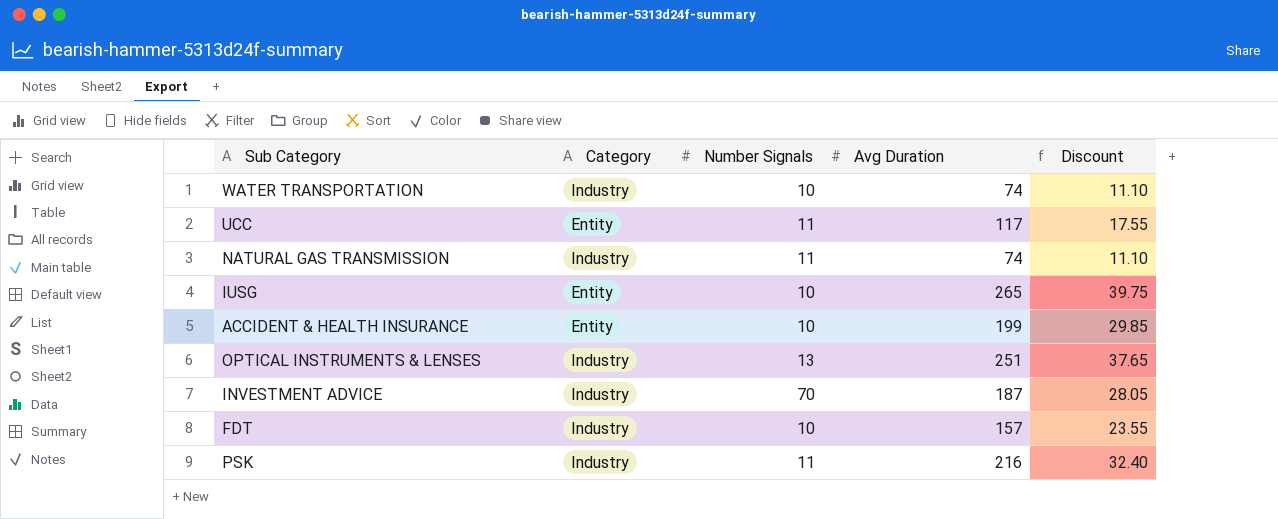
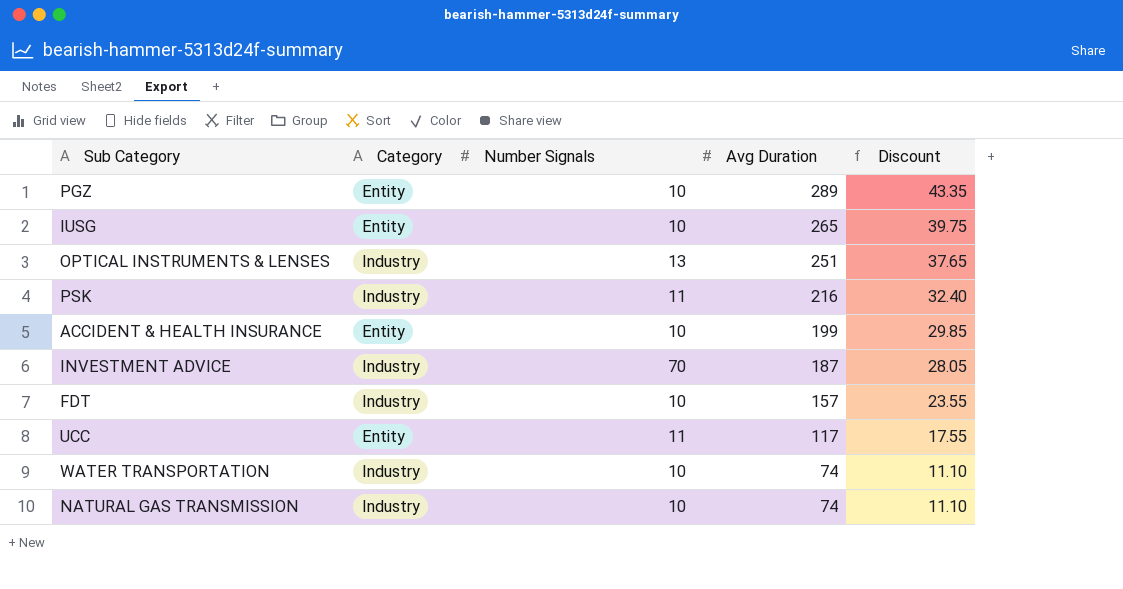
row order: none -> Avg Duration descending
row PGZ: none -> Entity | 10 | 289 | 43.35
NATURAL GAS TRANSMISSION | Number Signals: 11 -> 10

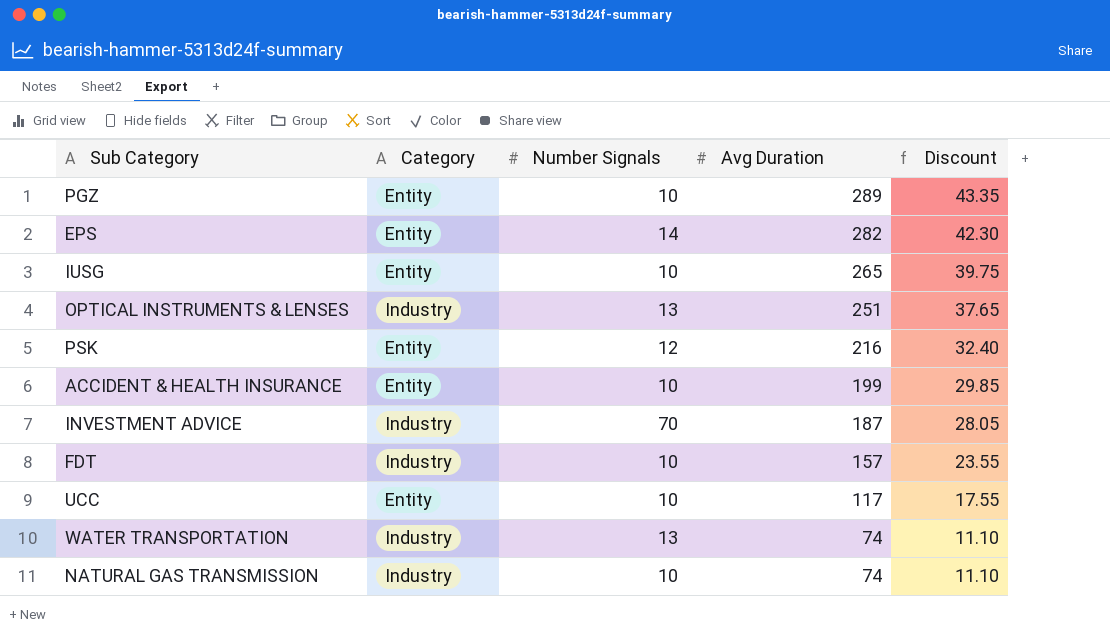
row EPS: none -> Entity | 14 | 282 | 42.30
PSK | Category: Industry -> Entity
PSK | Number Signals: 11 -> 12
UCC | Number Signals: 11 -> 10
WATER TRANSPORTATION | Number Signals: 10 -> 13

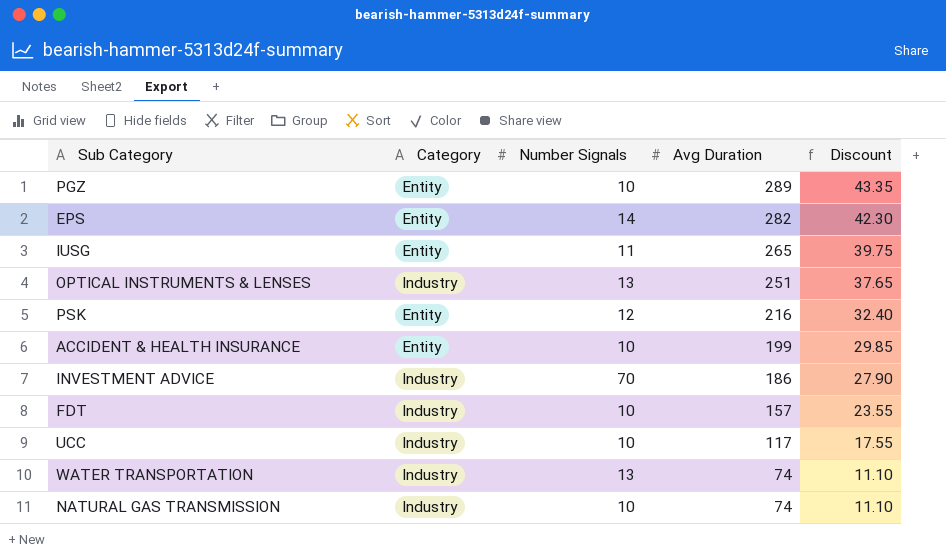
IUSG | Number Signals: 10 -> 11
INVESTMENT ADVICE | Avg Duration: 187 -> 186
INVESTMENT ADVICE | Discount: 28.05 -> 27.90
UCC | Category: Entity -> Industry

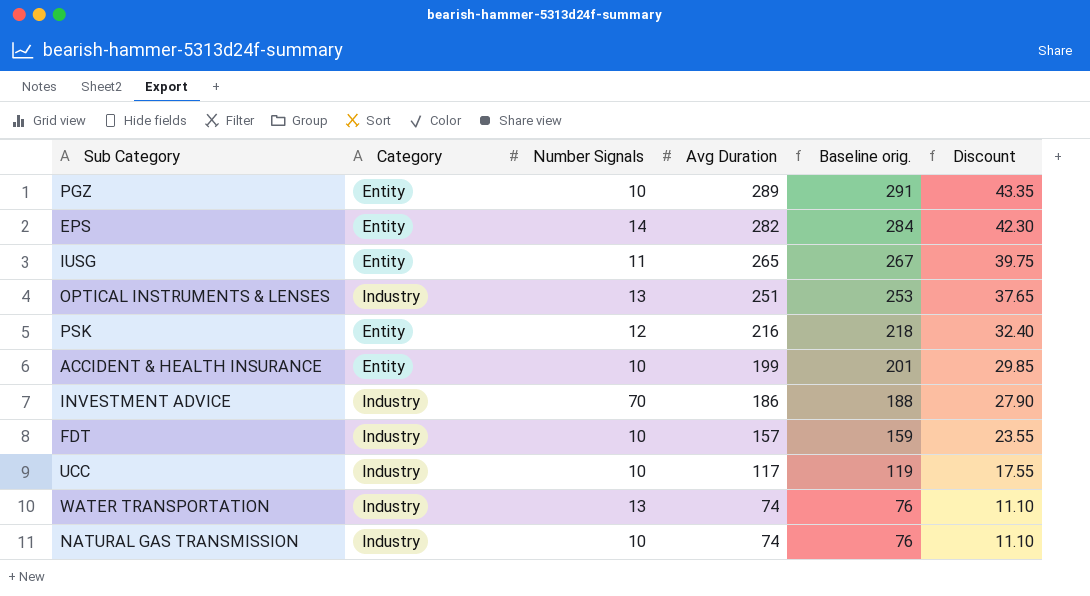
column Baseline orig. | formula: none -> [Avg Duration] + 2

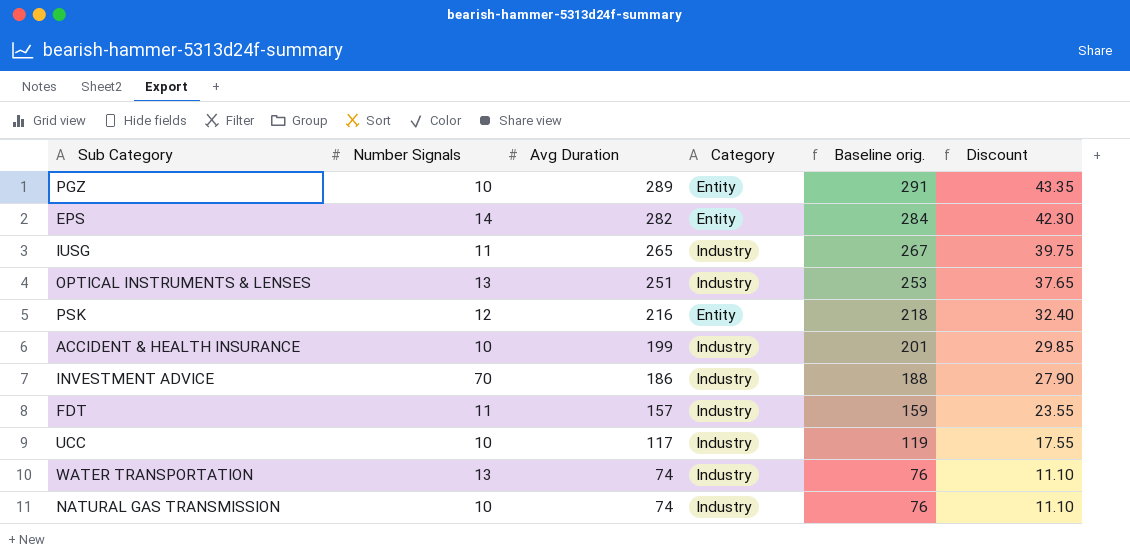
column Category | position: 2 -> 4
IUSG | Category: Entity -> Industry
ACCIDENT & HEALTH INSURANCE | Category: Entity -> Industry
FDT | Number Signals: 10 -> 11

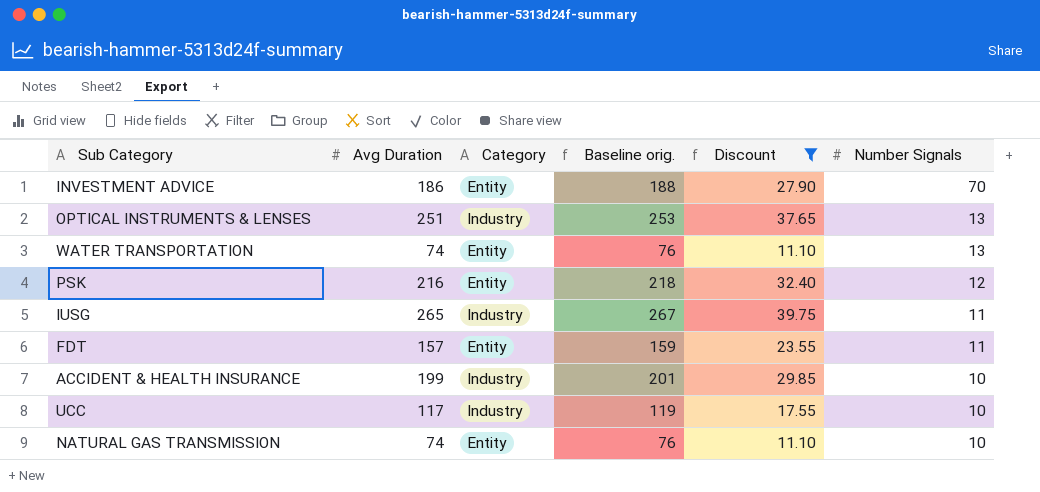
filter: none -> Discount <= 39.75
row order: Avg Duration descending -> Number Signals descending
column Number Signals | position: 2 -> 6
INVESTMENT ADVICE | Category: Industry -> Entity
WATER TRANSPORTATION | Category: Industry -> Entity
FDT | Category: Industry -> Entity
NATURAL GAS TRANSMISSION | Category: Industry -> Entity

